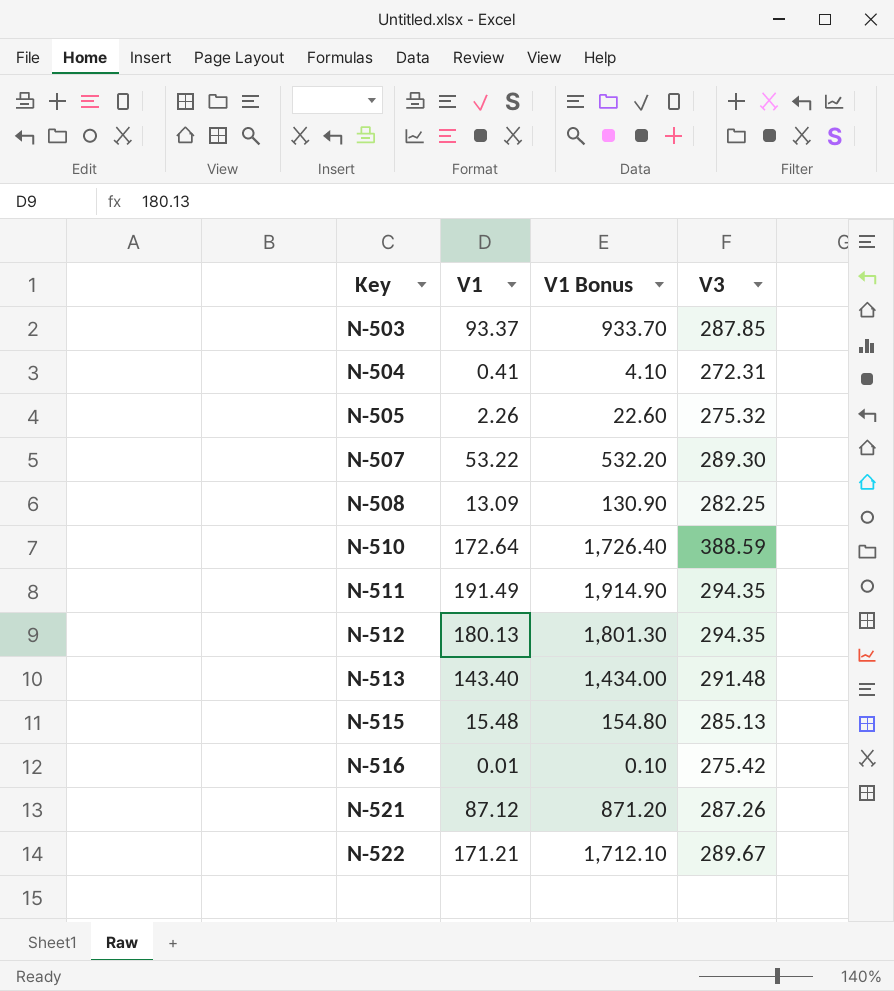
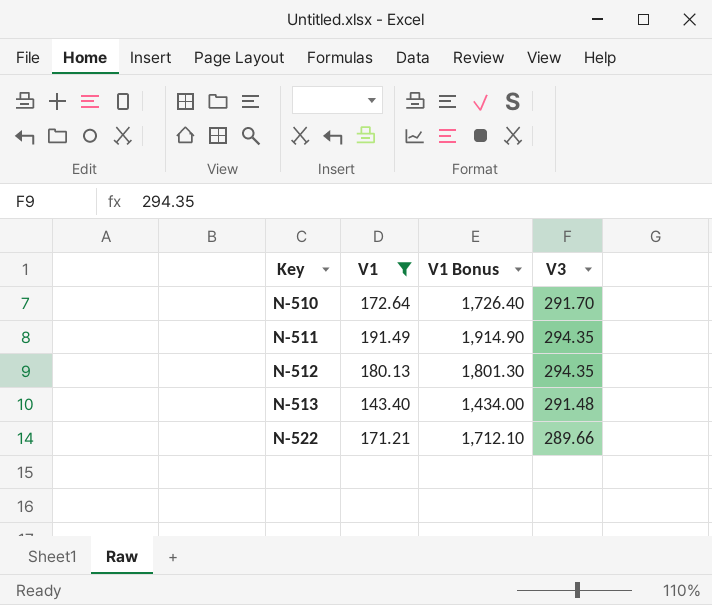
filter: none -> V1 >= 143.40
N-510 | V3: 388.59 -> 291.70
N-522 | V3: 289.67 -> 289.66

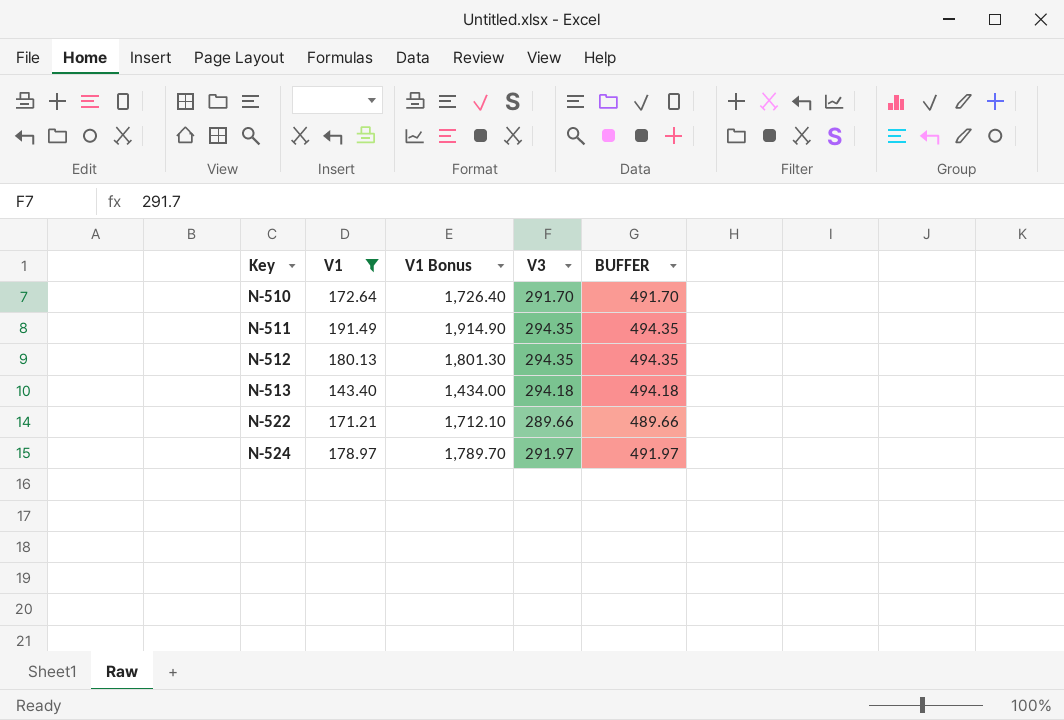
column BUFFER | formula: none -> [V3] + 200
N-513 | V3: 291.48 -> 294.18
row N-524: none -> 178.97 | 1,789.70 | 291.97 | 491.97

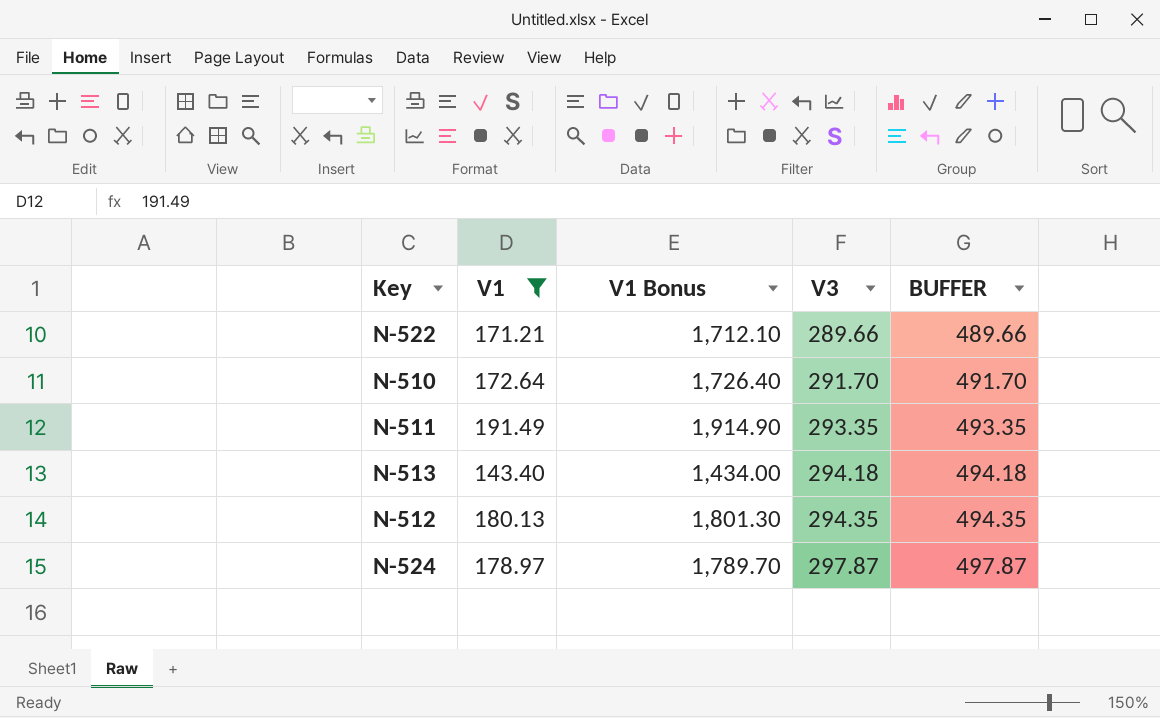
row order: Key ascending -> V3 ascending
N-511 | V3: 294.35 -> 293.35
N-511 | BUFFER: 494.35 -> 493.35
N-524 | V3: 291.97 -> 297.87
N-524 | BUFFER: 491.97 -> 497.87

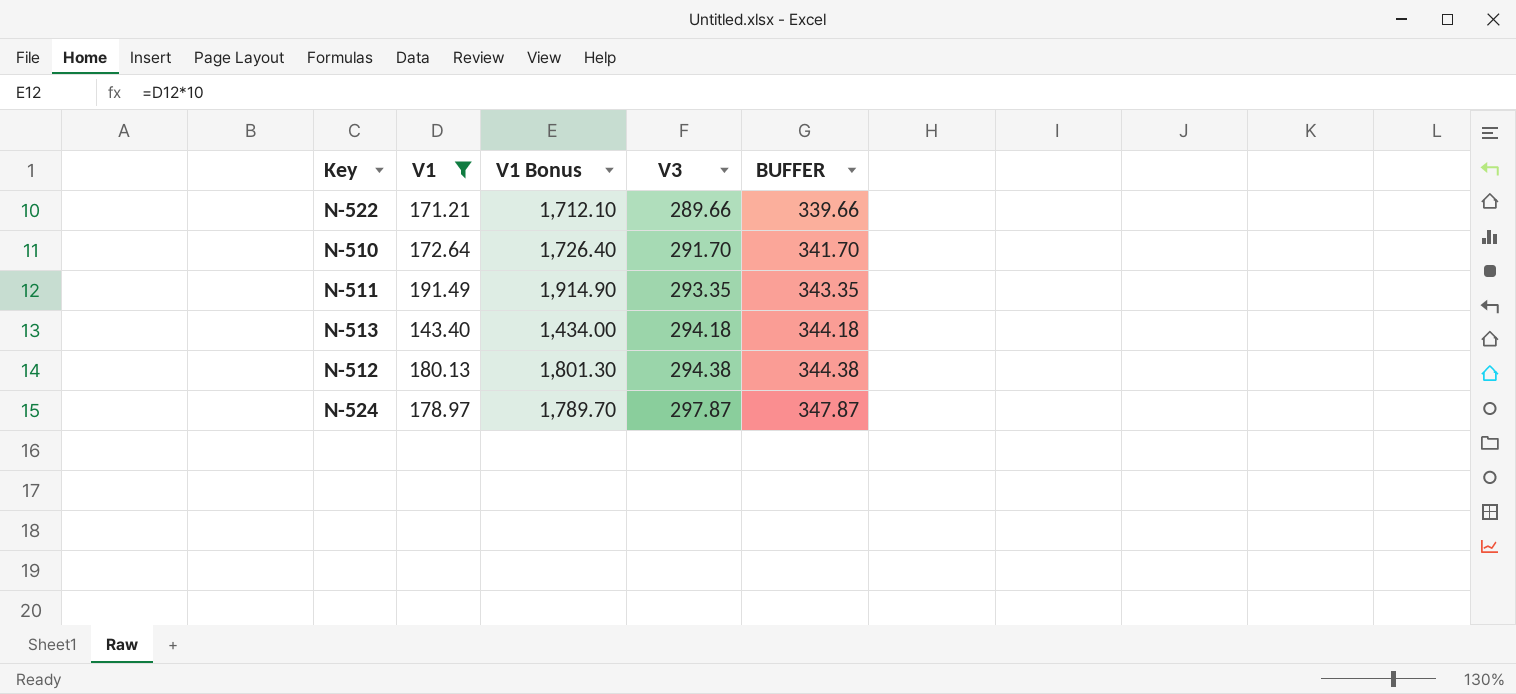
column BUFFER | formula: [V3] + 200 -> [V3] + 50
N-512 | V3: 294.35 -> 294.38

